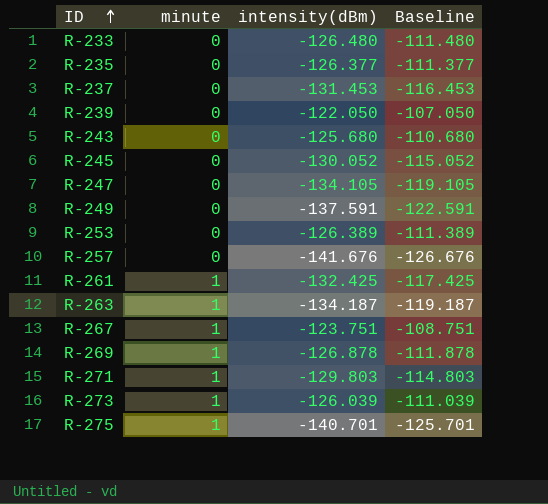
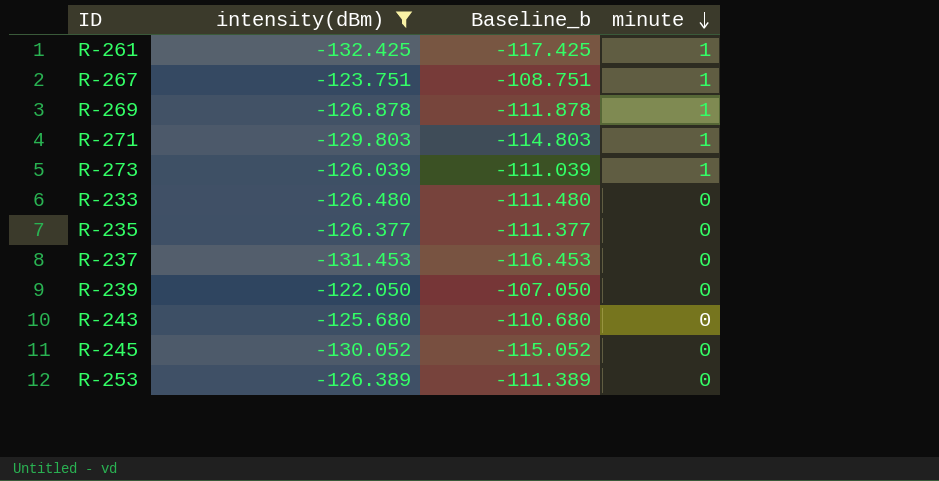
filter: none -> intensity(dBm) >= -132.425
row order: ID ascending -> minute descending
column name: Baseline -> Baseline_b
column minute | position: 2 -> 4

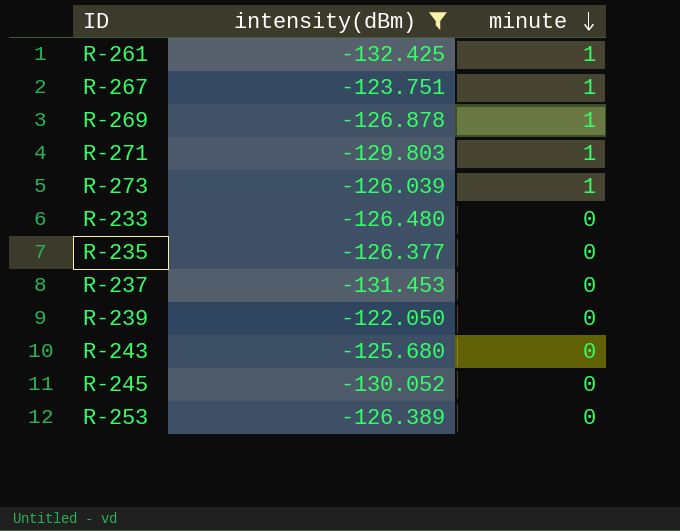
column Baseline_b | formula: [intensity(dBm)] + 15 -> none

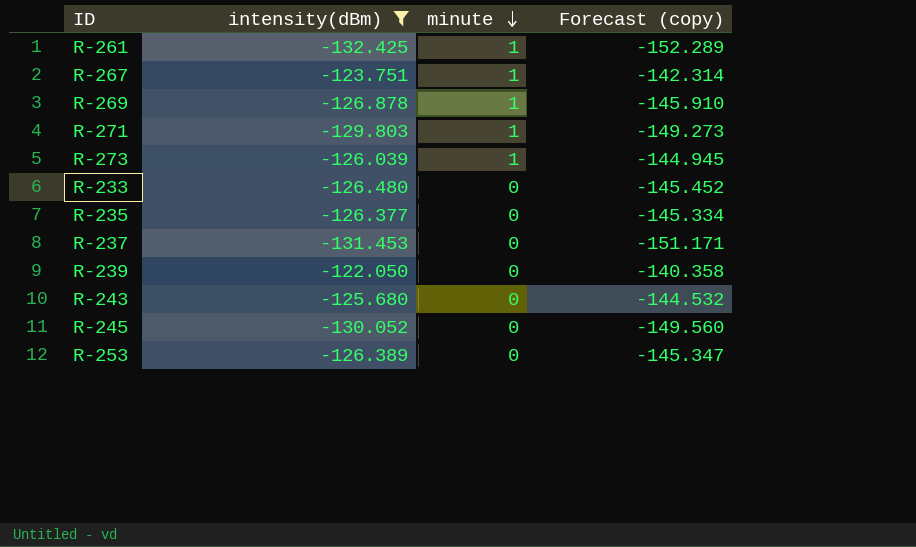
column Forecast (copy) | formula: none -> [intensity(dBm)] * 1.15

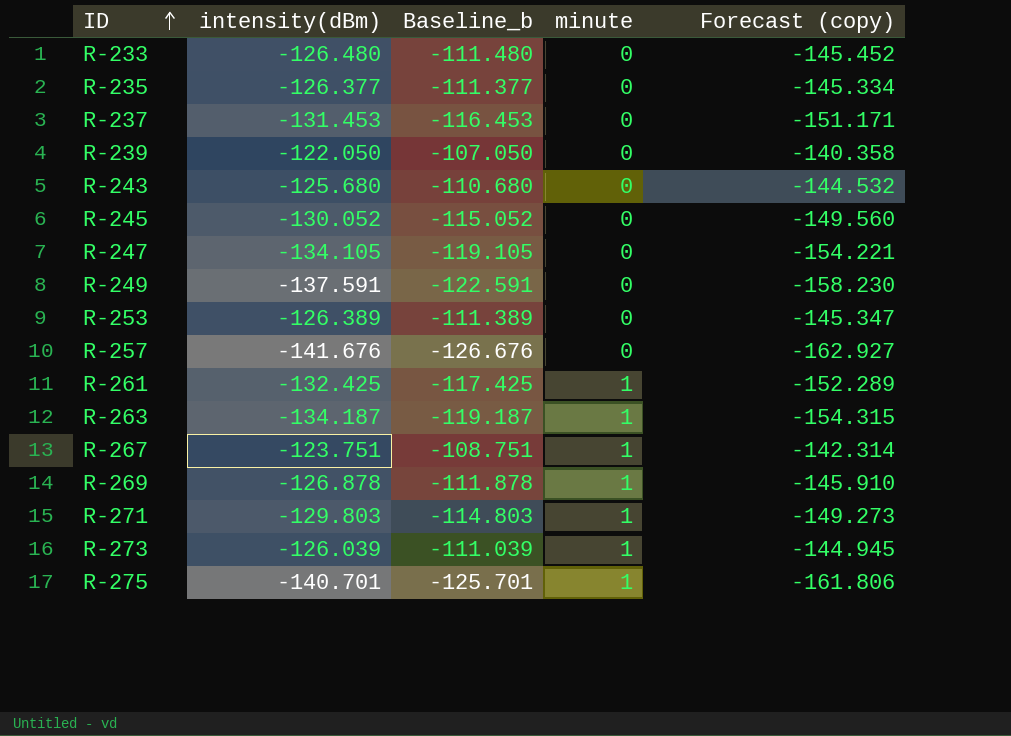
filter: intensity(dBm) >= -132.425 -> none
row order: minute descending -> ID ascending
column Baseline_b | formula: none -> [intensity(dBm)] + 15

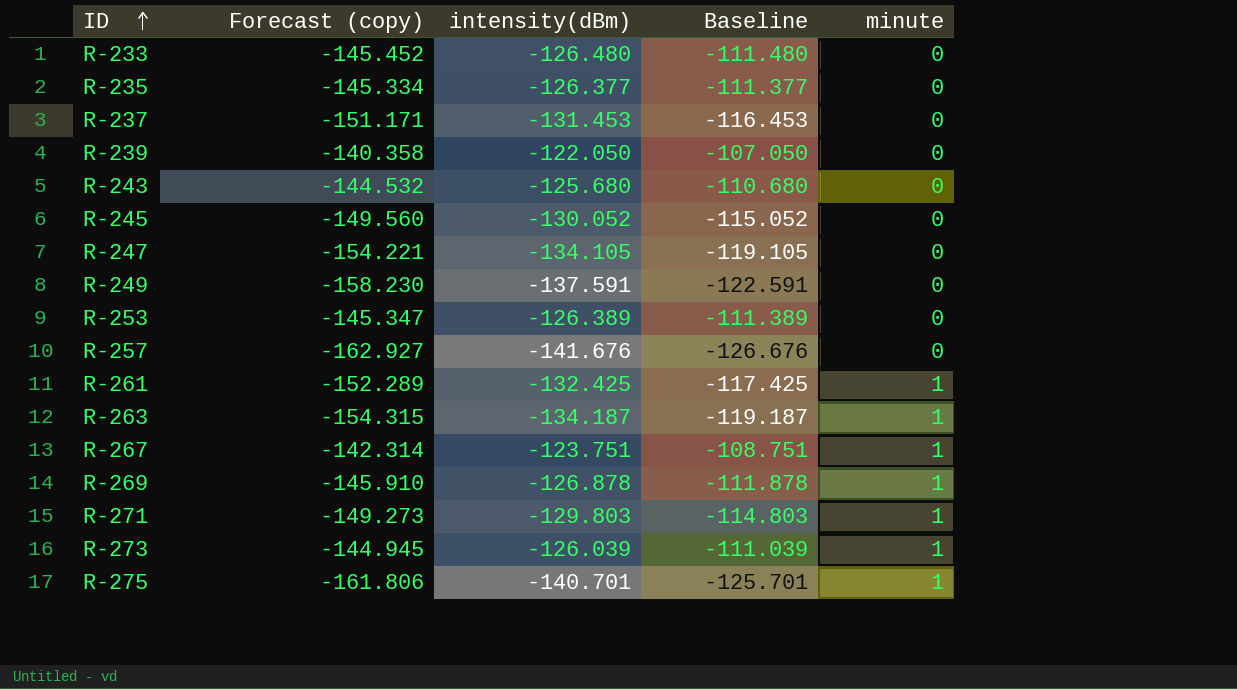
column Forecast (copy) | position: 5 -> 2
column name: Baseline_b -> Baseline

